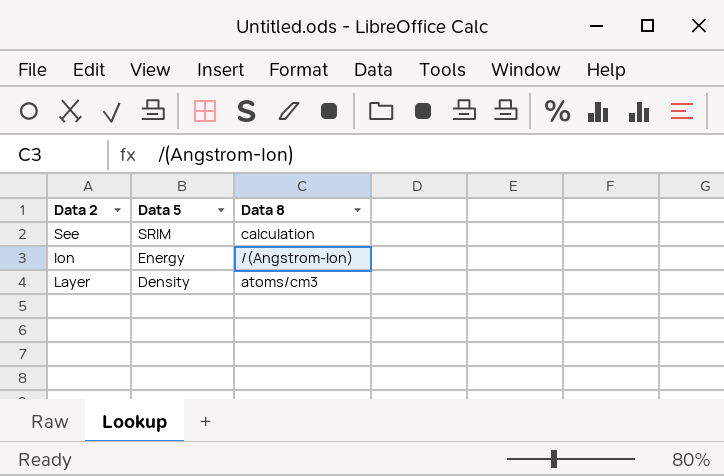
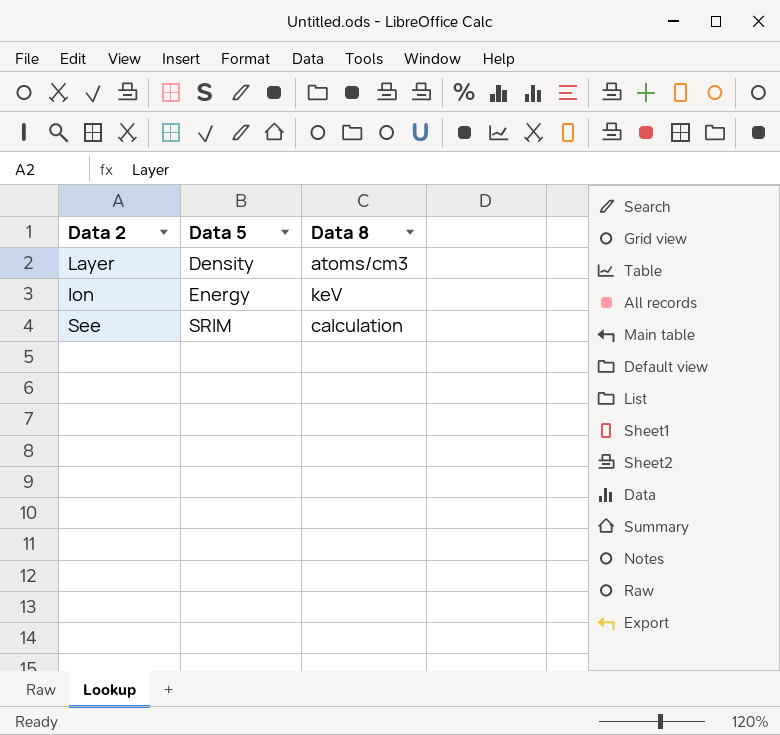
row order: Data 5 descending -> Data 5 ascending
Ion | Data 8: /(Angstrom-Ion) -> keV

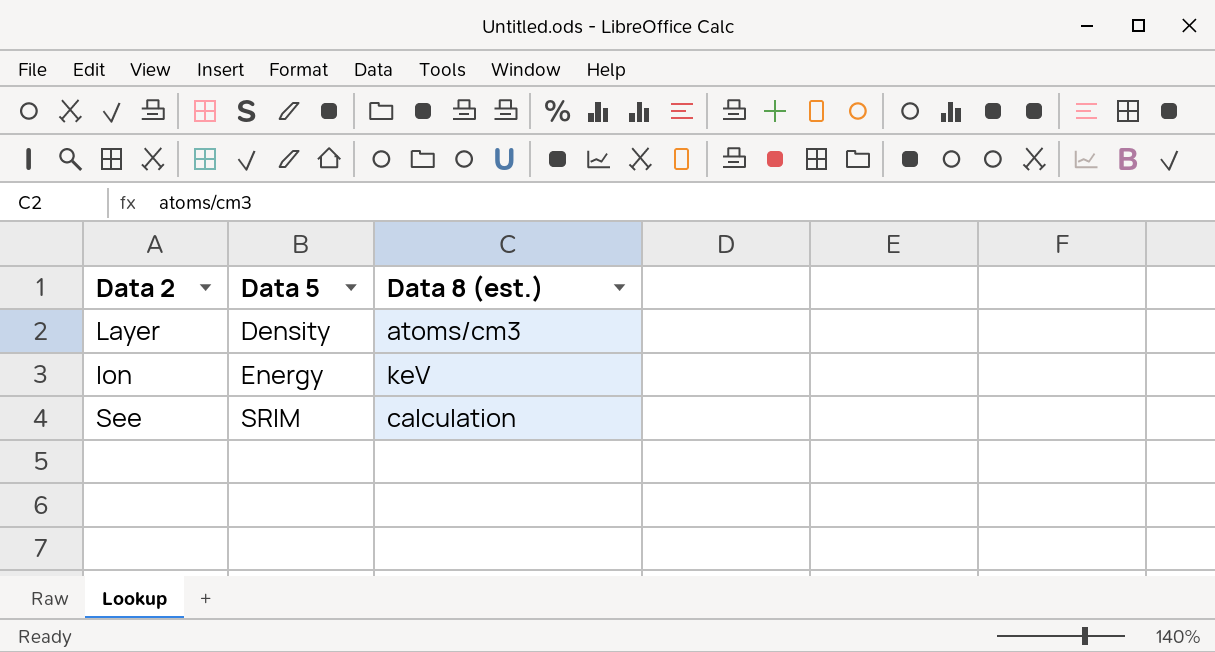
column name: Data 8 -> Data 8 (est.)

